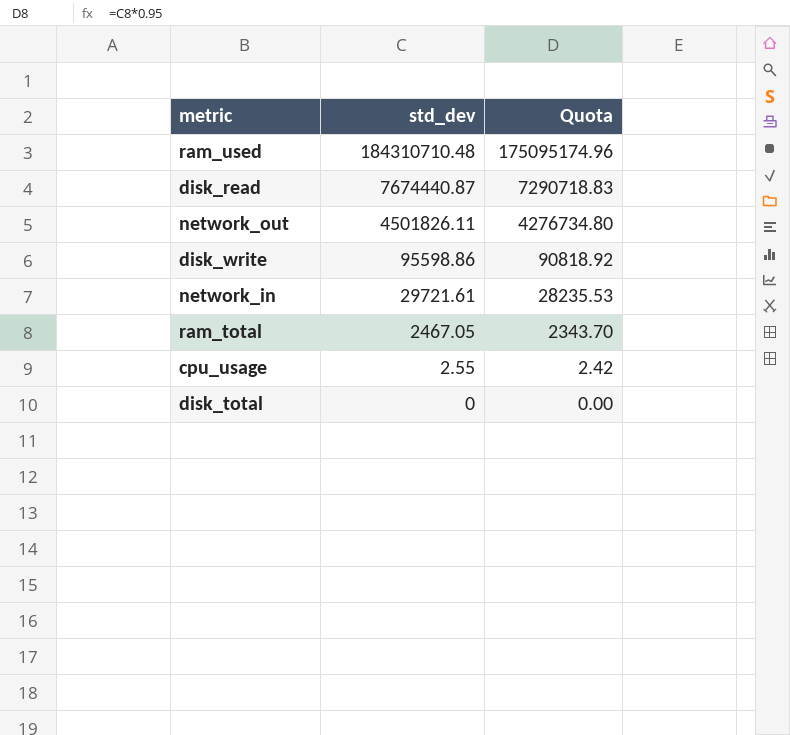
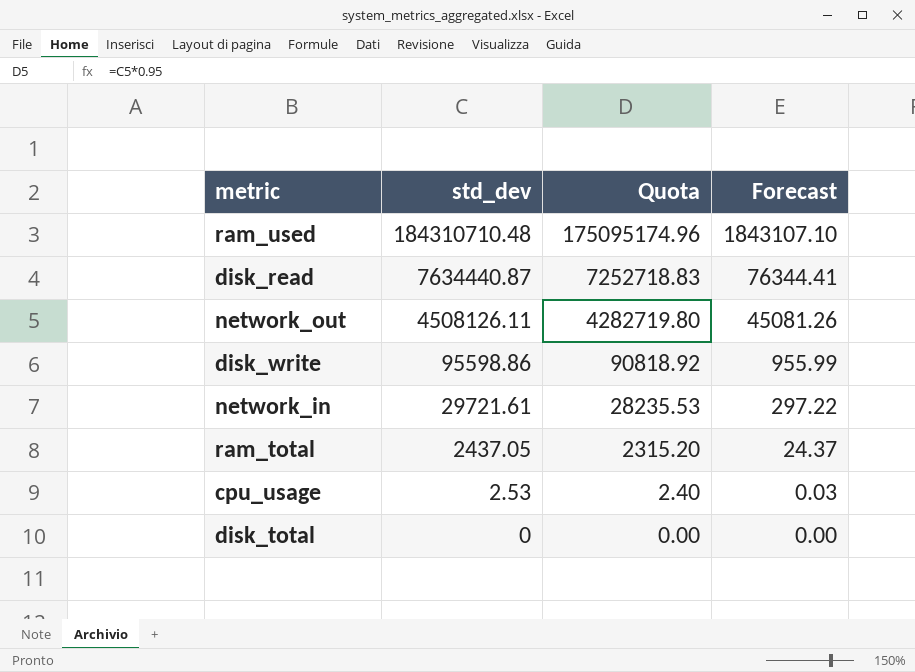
column Forecast | formula: none -> [std_dev] * 0.01
disk_read | std_dev: 7674440.87 -> 7634440.87
disk_read | Quota: 7290718.83 -> 7252718.83
network_out | std_dev: 4501826.11 -> 4508126.11
network_out | Quota: 4276734.80 -> 4282719.80
ram_total | std_dev: 2467.05 -> 2437.05
ram_total | Quota: 2343.70 -> 2315.20
cpu_usage | std_dev: 2.55 -> 2.53
cpu_usage | Quota: 2.42 -> 2.40

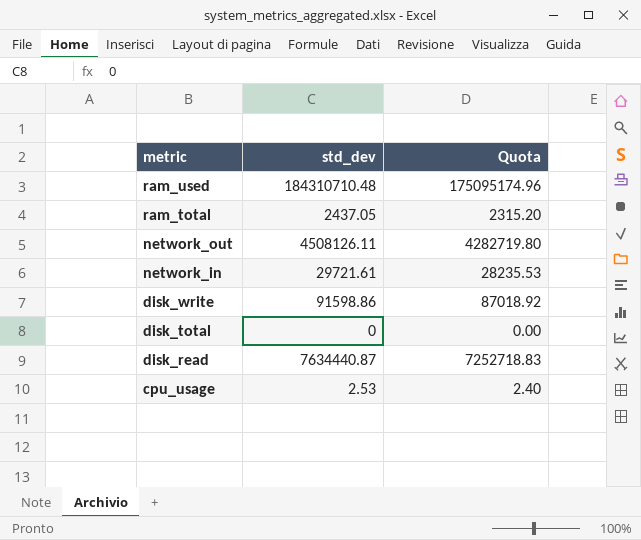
row order: std_dev descending -> metric descending
column Forecast | formula: [std_dev] * 0.01 -> none
disk_write | std_dev: 95598.86 -> 91598.86
disk_write | Quota: 90818.92 -> 87018.92

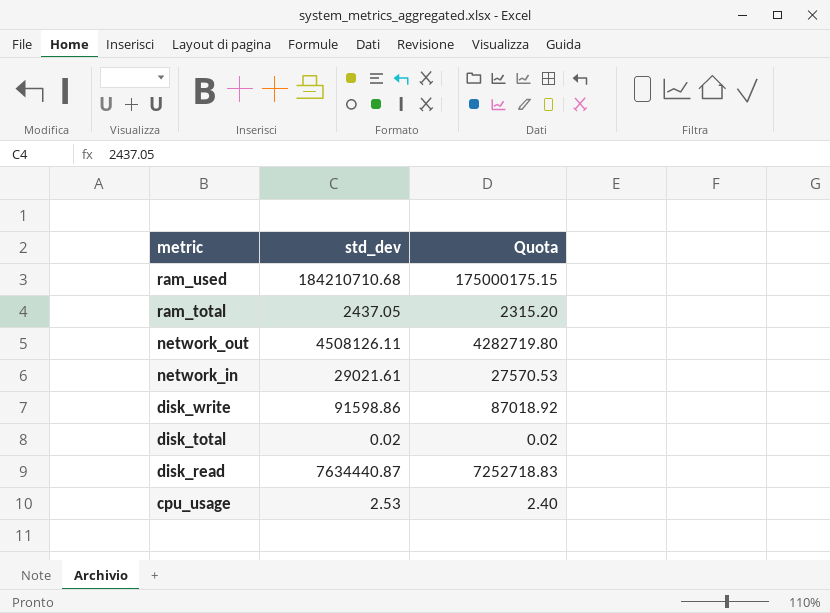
ram_used | std_dev: 184310710.48 -> 184210710.68
ram_used | Quota: 175095174.96 -> 175000175.15
network_in | std_dev: 29721.61 -> 29021.61
network_in | Quota: 28235.53 -> 27570.53
disk_total | std_dev: 0 -> 0.02
disk_total | Quota: 0.00 -> 0.02

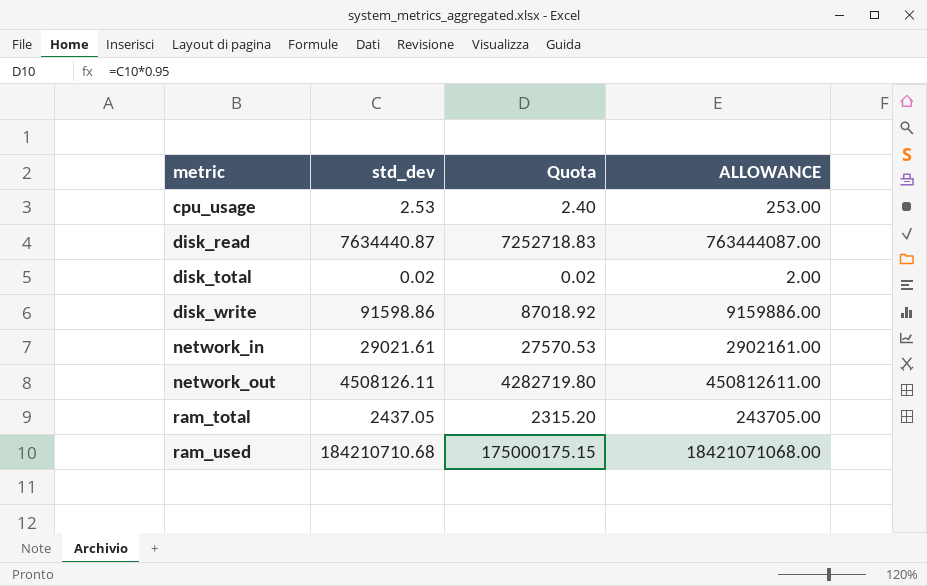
row order: metric descending -> metric ascending
column ALLOWANCE | formula: none -> [std_dev] * 100

